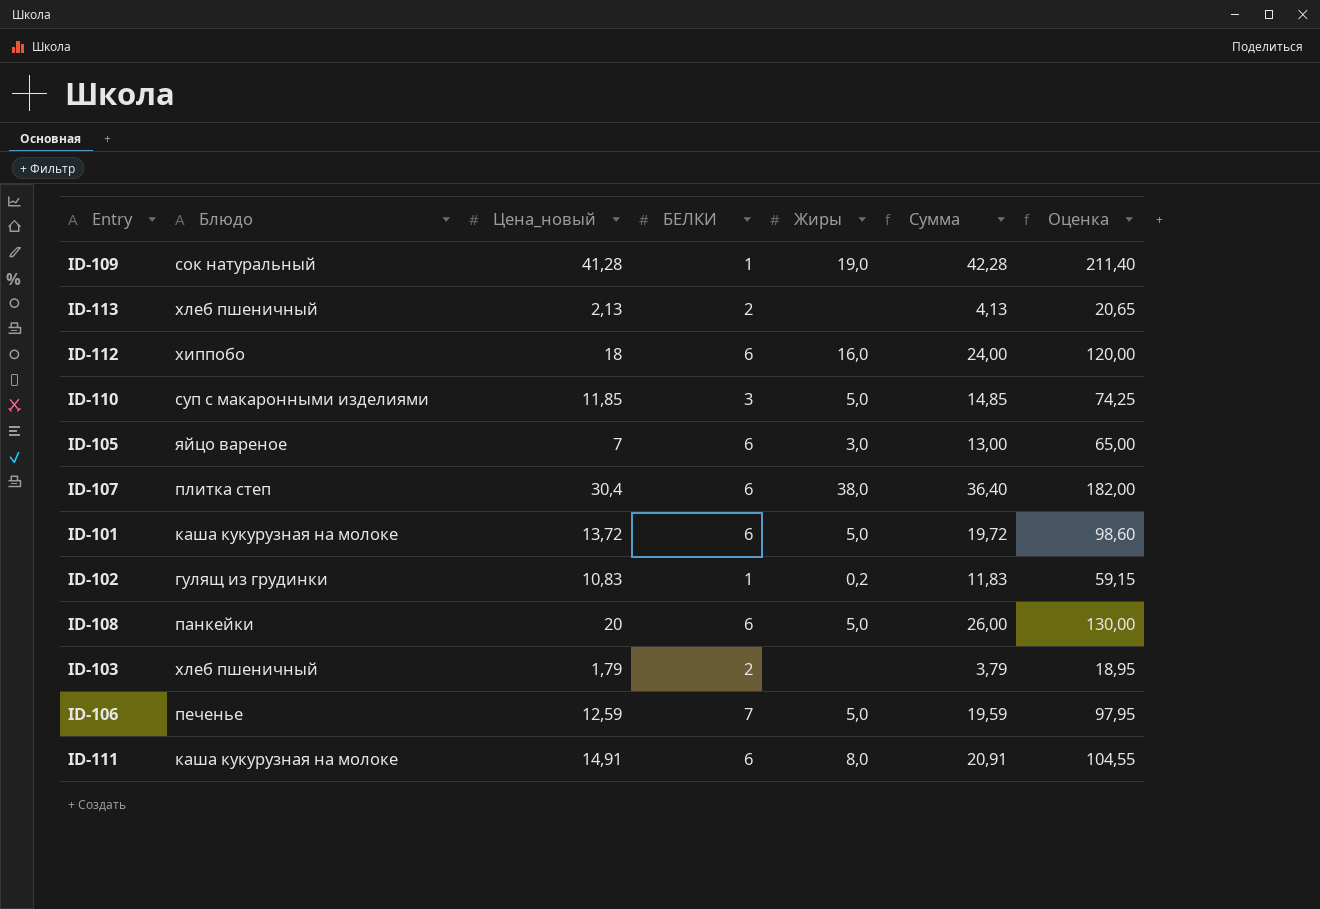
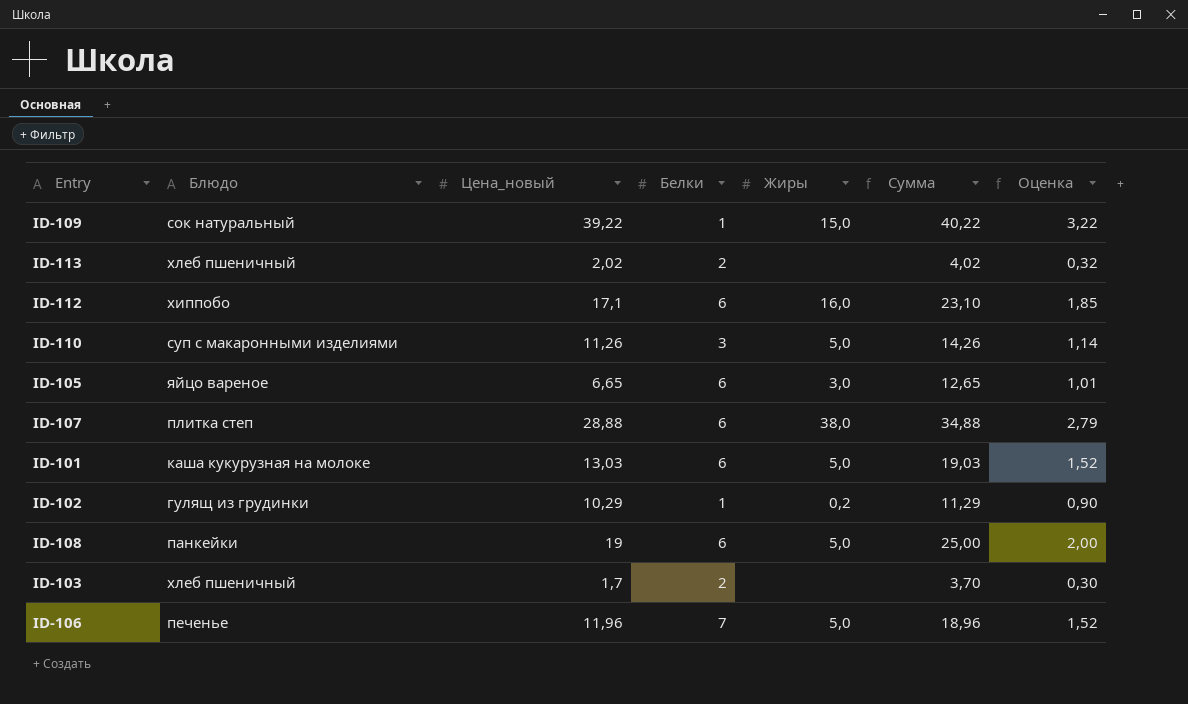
column name: БЕЛКИ -> Белки
column Оценка | formula: [Сумма] * 5 -> [Сумма] * 0,08
row ID-111: каша кукурузная на молоке | 14,91 | 6 | 8,0 | 20,91 | 104,55 -> none
ID-109 | Цена_новый: 41,28 -> 39,22
ID-109 | Жиры: 19,0 -> 15,0
ID-109 | Сумма: 42,28 -> 40,22
ID-113 | Цена_новый: 2,13 -> 2,02
ID-113 | Сумма: 4,13 -> 4,02
ID-112 | Цена_новый: 18 -> 17,1
ID-112 | Сумма: 24,00 -> 23,10
ID-110 | Цена_новый: 11,85 -> 11,26
ID-110 | Сумма: 14,85 -> 14,26
ID-105 | Цена_новый: 7 -> 6,65
ID-105 | Сумма: 13,00 -> 12,65
ID-107 | Цена_новый: 30,4 -> 28,88
ID-107 | Сумма: 36,40 -> 34,88
ID-101 | Цена_новый: 13,72 -> 13,03
ID-101 | Сумма: 19,72 -> 19,03
ID-102 | Цена_новый: 10,83 -> 10,29
ID-102 | Сумма: 11,83 -> 11,29
ID-108 | Цена_новый: 20 -> 19
ID-108 | Сумма: 26,00 -> 25,00
ID-103 | Цена_новый: 1,79 -> 1,7
ID-103 | Сумма: 3,79 -> 3,70
ID-106 | Цена_новый: 12,59 -> 11,96
ID-106 | Сумма: 19,59 -> 18,96

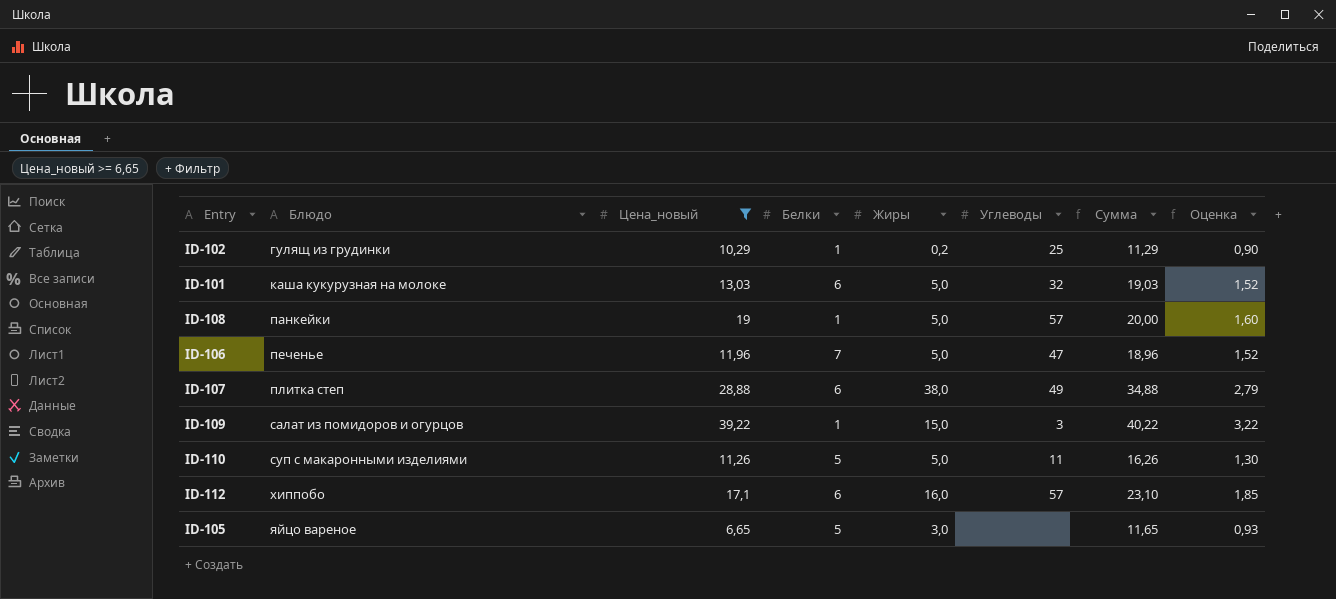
filter: none -> Цена_новый >= 6,65
row order: none -> Блюдо ascending
column Углеводы | position: none -> 6
ID-108 | Белки: 6 -> 1
ID-108 | Сумма: 25,00 -> 20,00
ID-108 | Оценка: 2,00 -> 1,60
ID-109 | Блюдо: сок натуральный -> салат из помидоров и огурцов
ID-110 | Белки: 3 -> 5
ID-110 | Сумма: 14,26 -> 16,26
ID-110 | Оценка: 1,14 -> 1,30
ID-105 | Белки: 6 -> 5
ID-105 | Сумма: 12,65 -> 11,65
ID-105 | Оценка: 1,01 -> 0,93

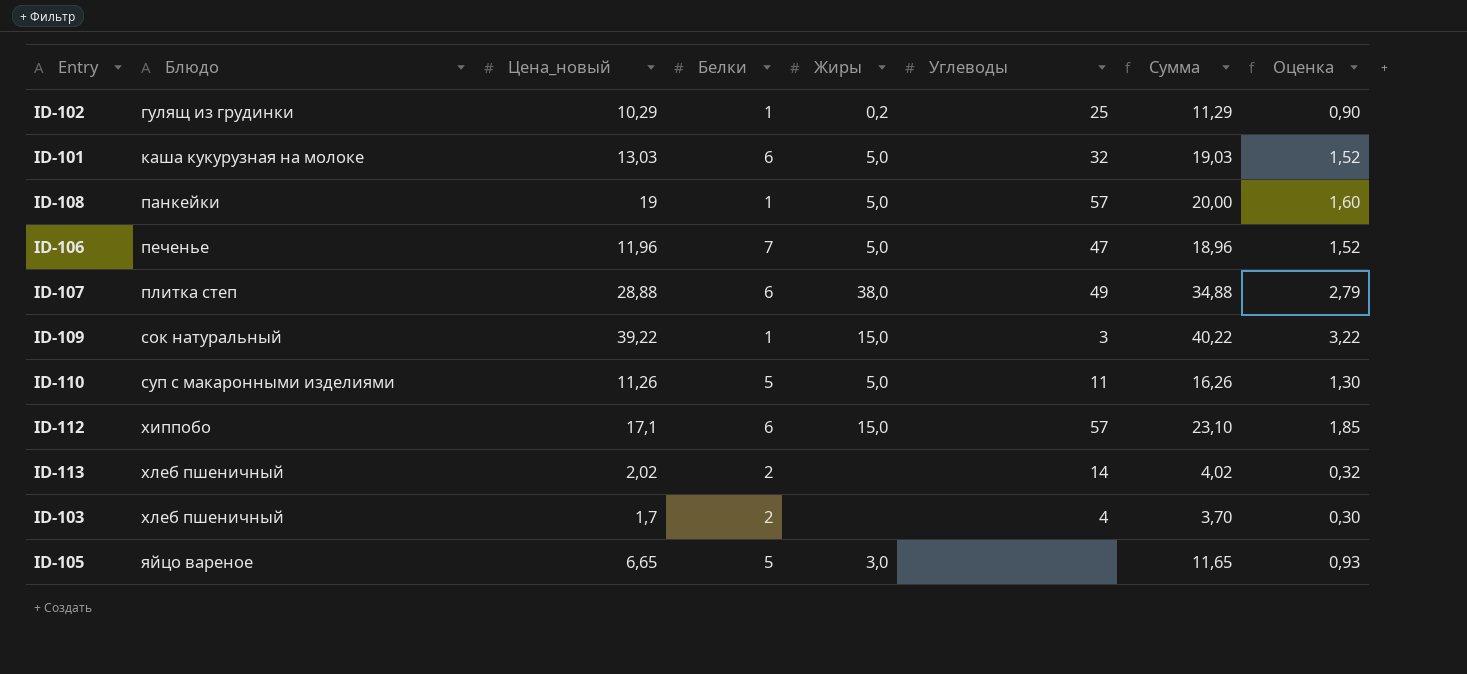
filter: Цена_новый >= 6,65 -> none
ID-109 | Блюдо: салат из помидоров и огурцов -> сок натуральный
ID-112 | Жиры: 16,0 -> 15,0

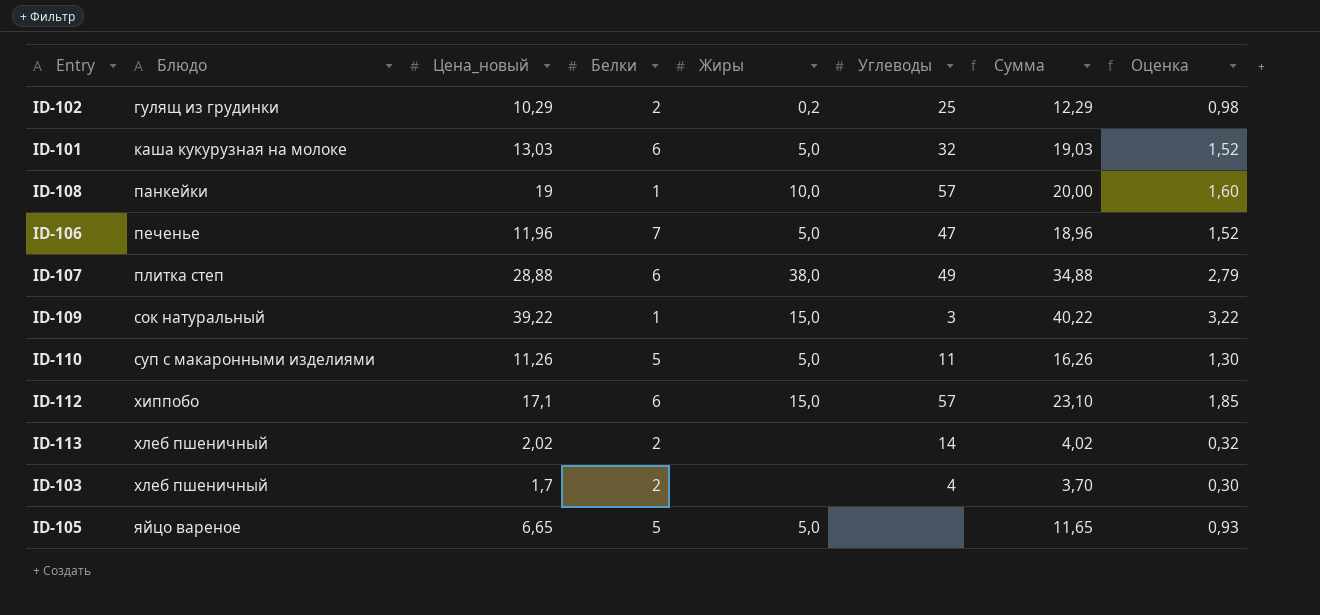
ID-102 | Белки: 1 -> 2
ID-102 | Сумма: 11,29 -> 12,29
ID-102 | Оценка: 0,90 -> 0,98
ID-108 | Жиры: 5,0 -> 10,0
ID-105 | Жиры: 3,0 -> 5,0

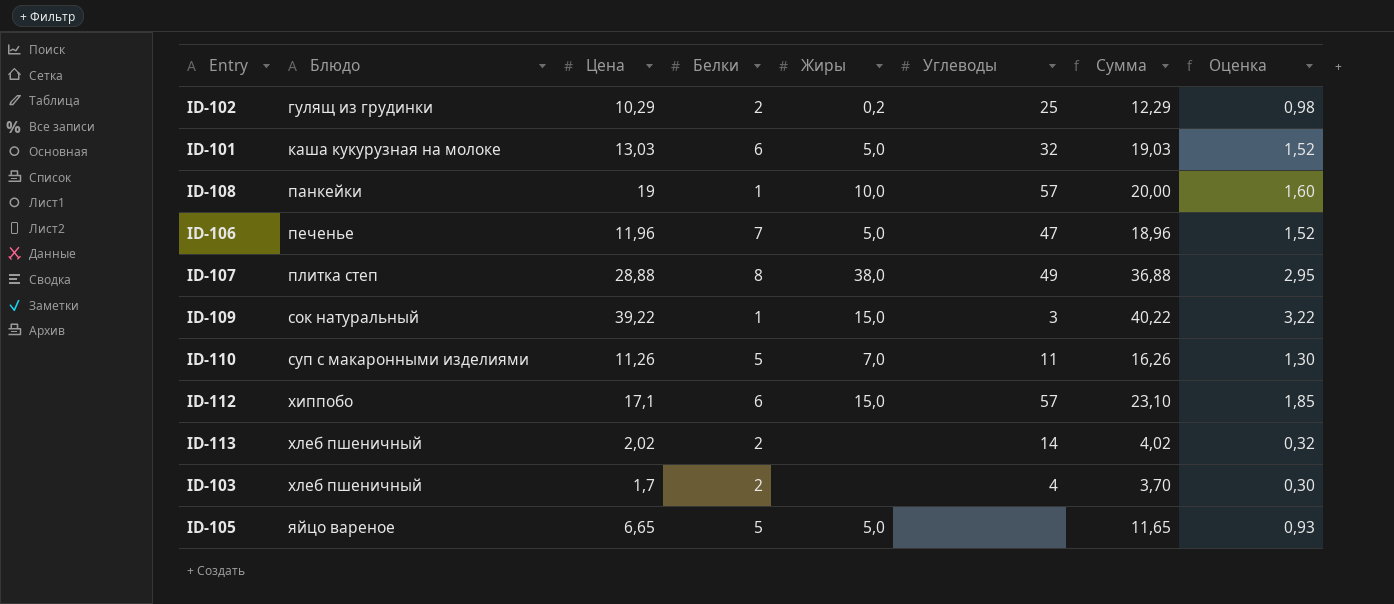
column name: Цена_новый -> Цена
ID-107 | Белки: 6 -> 8
ID-107 | Сумма: 34,88 -> 36,88
ID-107 | Оценка: 2,79 -> 2,95
ID-110 | Жиры: 5,0 -> 7,0

